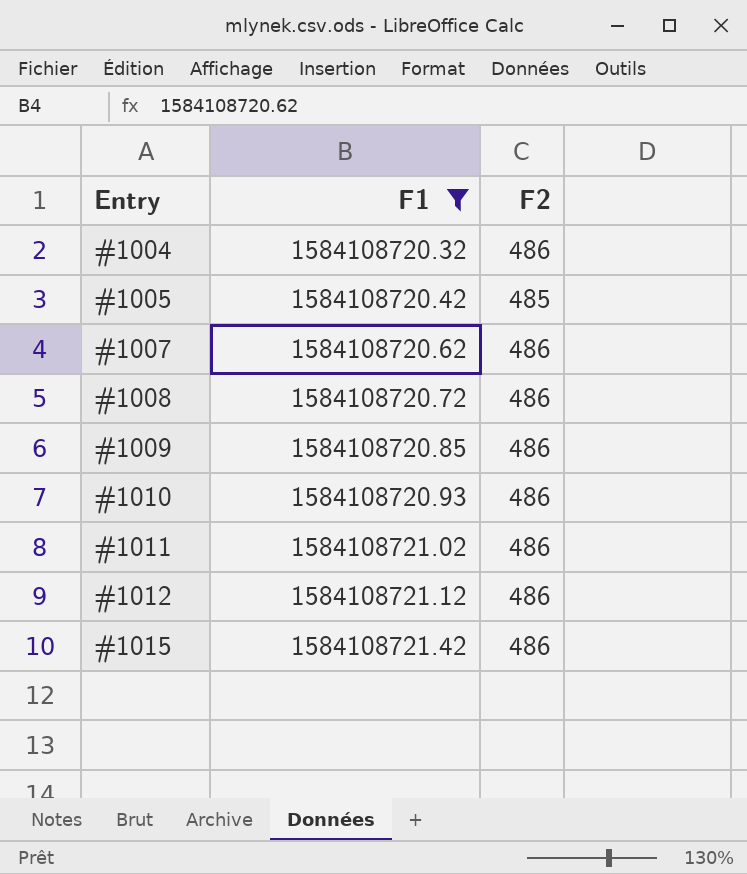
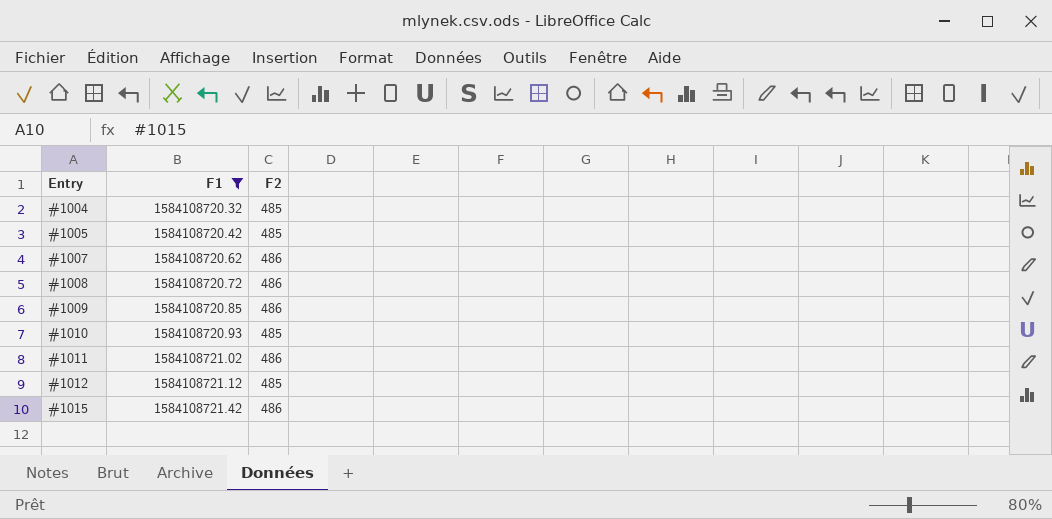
#1004 | F2: 486 -> 485
#1010 | F2: 486 -> 485
#1012 | F2: 486 -> 485

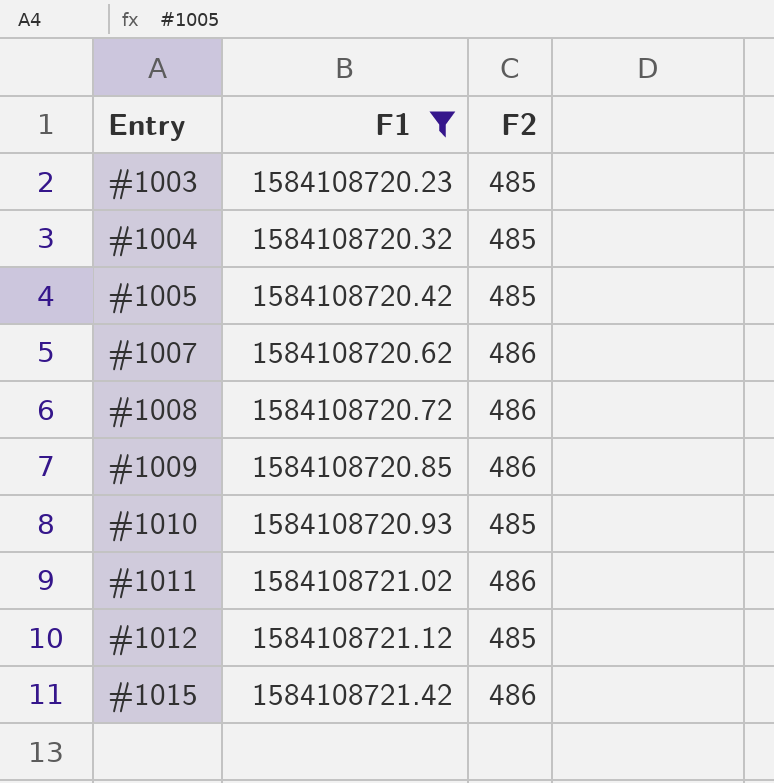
row #1003: none -> 1584108720.23 | 485

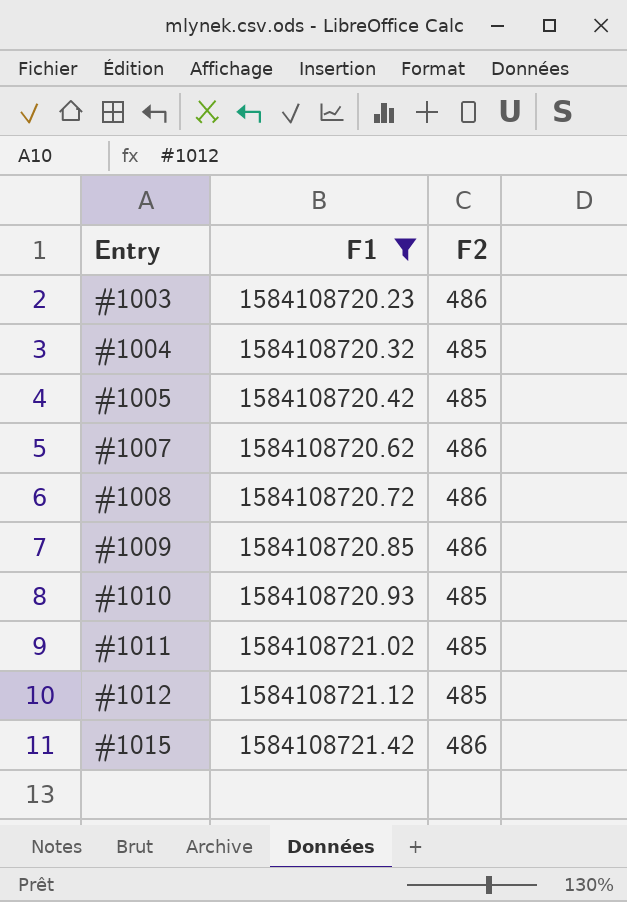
#1003 | F2: 485 -> 486
#1011 | F2: 486 -> 485

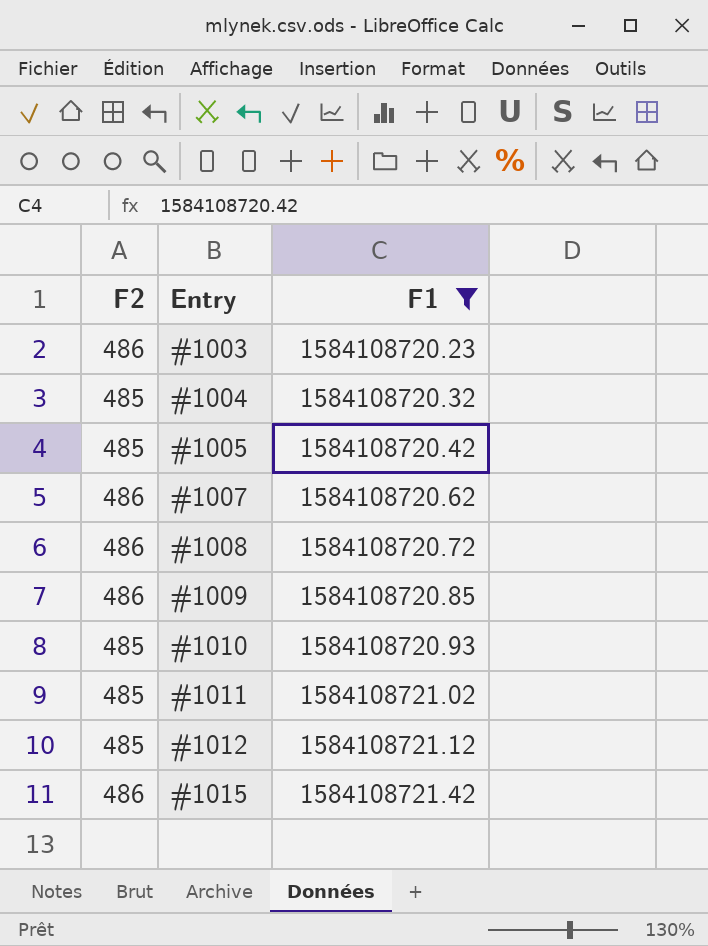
column F2 | position: 3 -> 1

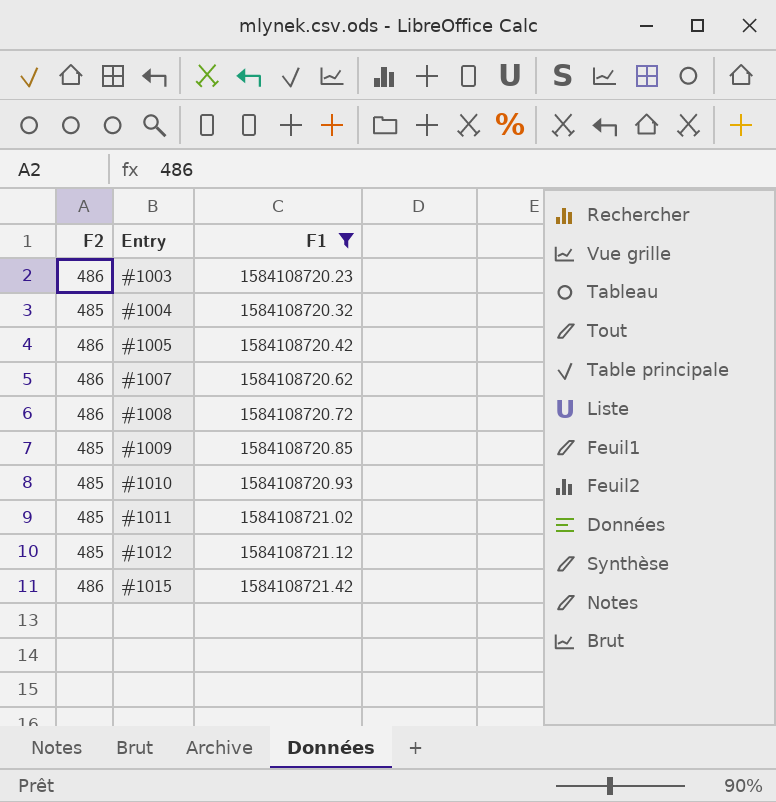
#1005 | F2: 485 -> 486
#1009 | F2: 486 -> 485

